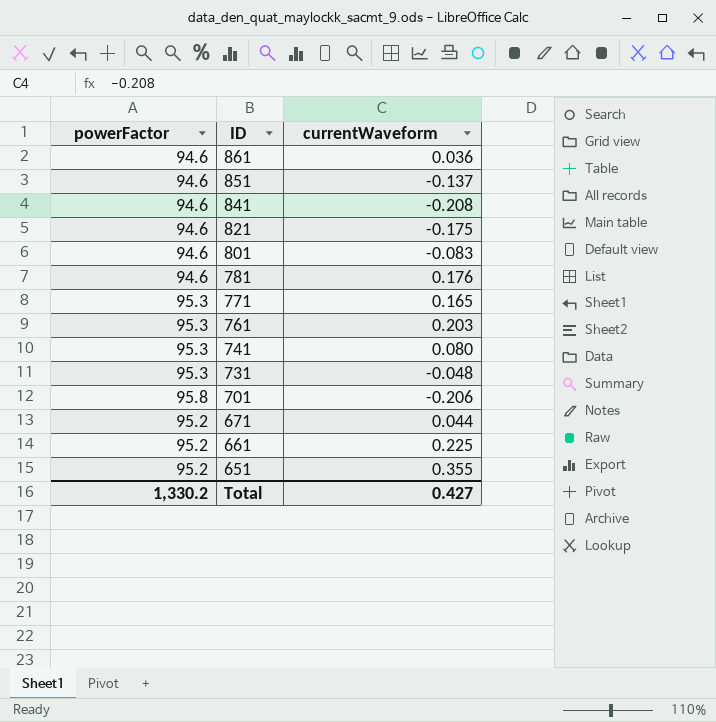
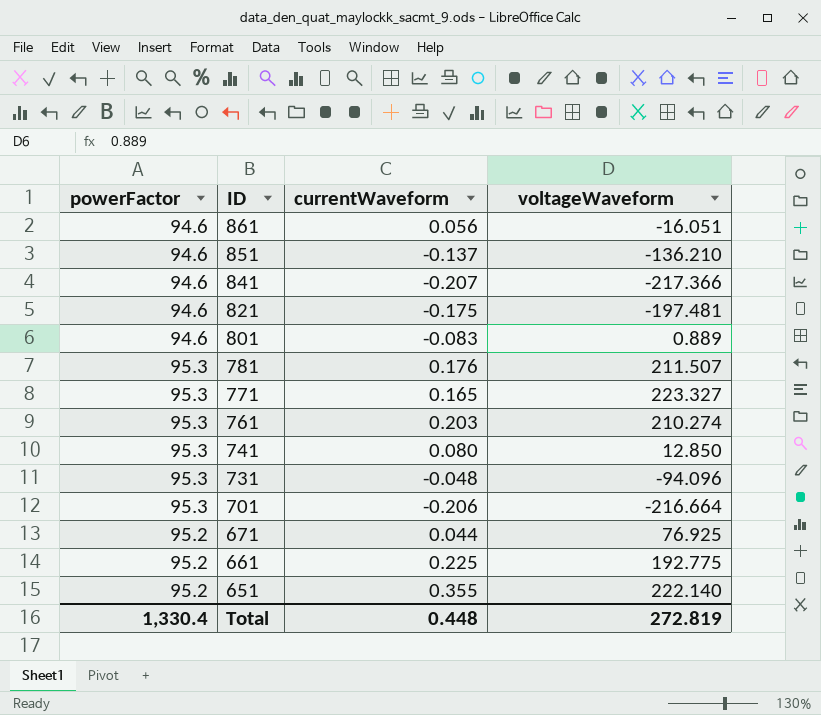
column voltageWaveform | position: none -> 4
861 | currentWaveform: 0.036 -> 0.056
841 | currentWaveform: -0.208 -> -0.207
781 | powerFactor: 94.6 -> 95.3
701 | powerFactor: 95.8 -> 95.3
Total | powerFactor: 1,330.2 -> 1,330.4
Total | currentWaveform: 0.427 -> 0.448

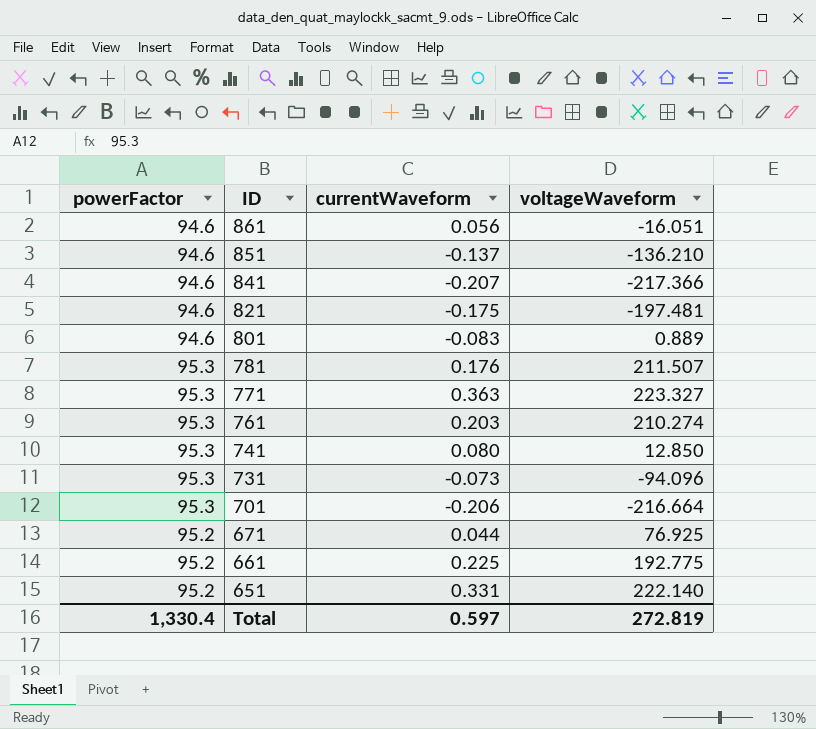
771 | currentWaveform: 0.165 -> 0.363
731 | currentWaveform: -0.048 -> -0.073
651 | currentWaveform: 0.355 -> 0.331
Total | currentWaveform: 0.448 -> 0.597

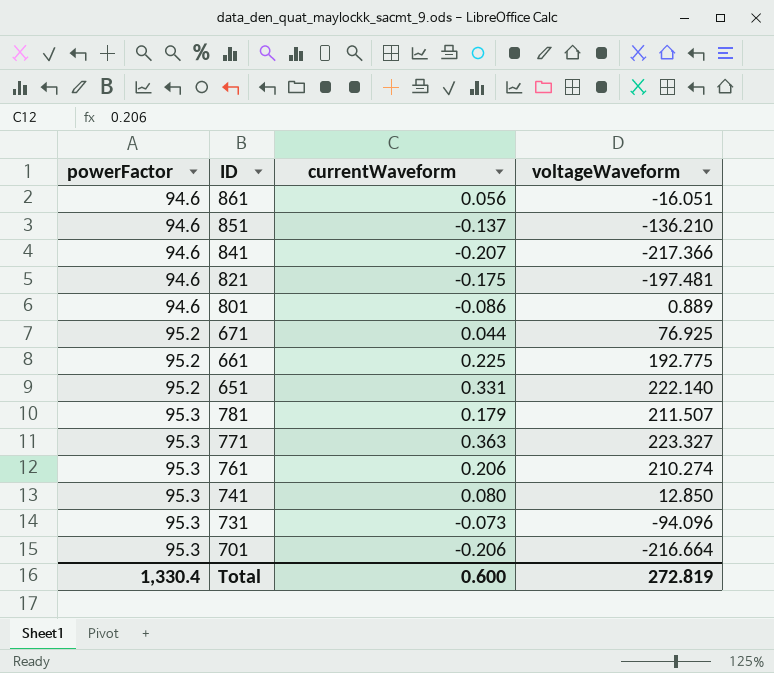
row order: ID descending -> powerFactor ascending
801 | currentWaveform: -0.083 -> -0.086
781 | currentWaveform: 0.176 -> 0.179
761 | currentWaveform: 0.203 -> 0.206
Total | currentWaveform: 0.597 -> 0.600

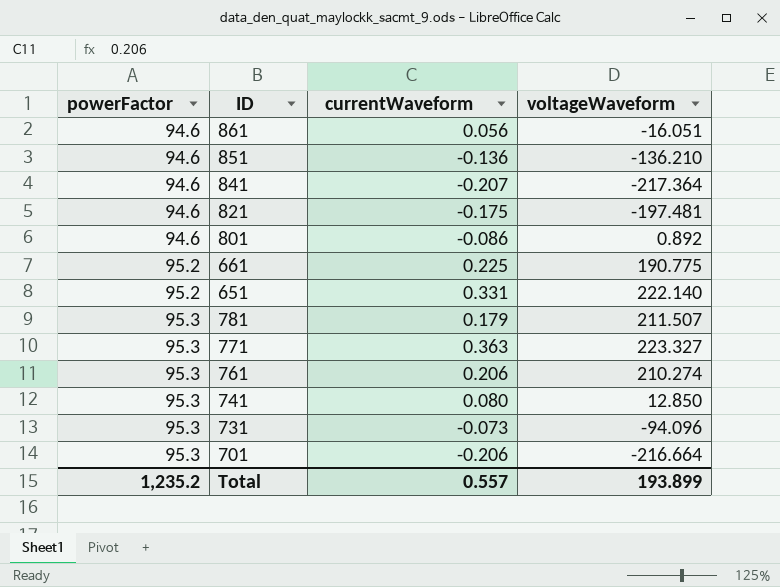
row 671: 95.2 | 0.044 | 76.925 -> none
851 | currentWaveform: -0.137 -> -0.136
841 | voltageWaveform: -217.366 -> -217.364
801 | voltageWaveform: 0.889 -> 0.892
661 | voltageWaveform: 192.775 -> 190.775
Total | powerFactor: 1,330.4 -> 1,235.2
Total | currentWaveform: 0.600 -> 0.557
Total | voltageWaveform: 272.819 -> 193.899

